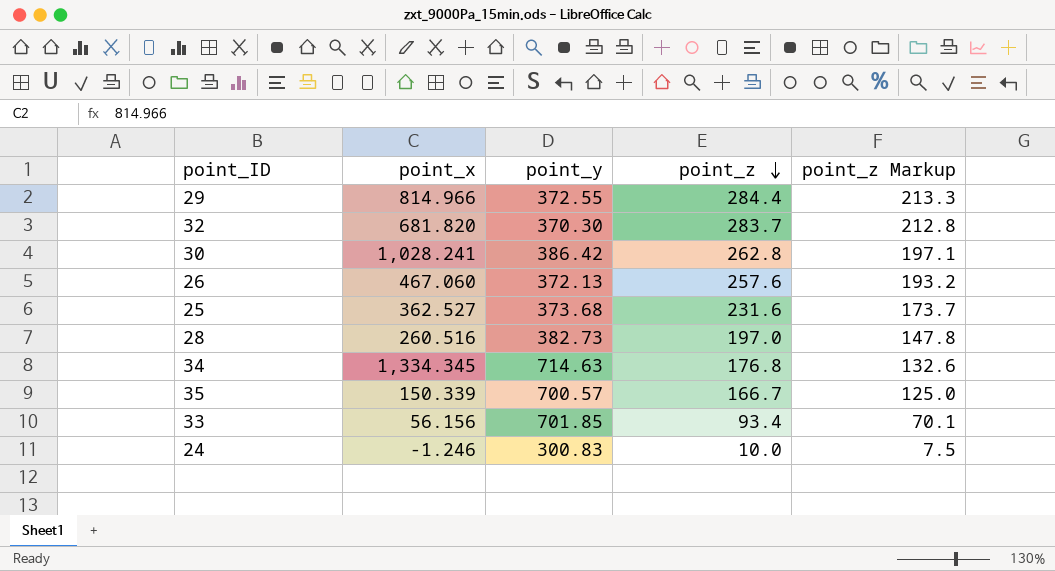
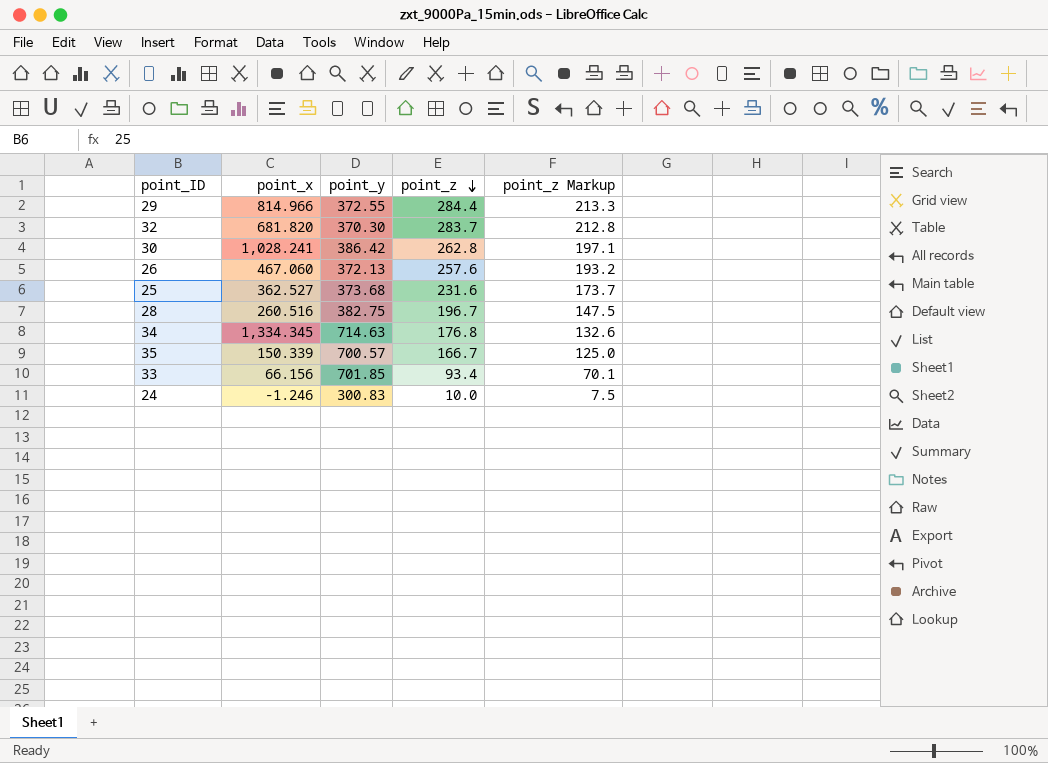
28 | point_y: 382.73 -> 382.75
28 | point_z: 197.0 -> 196.7
28 | point_z Markup: 147.8 -> 147.5
33 | point_x: 56.156 -> 66.156

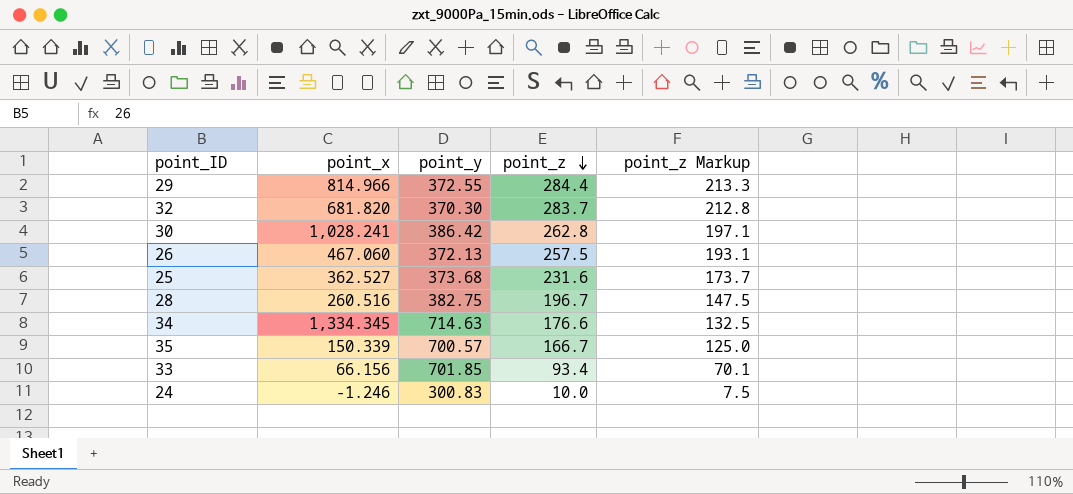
26 | point_z: 257.6 -> 257.5
26 | point_z Markup: 193.2 -> 193.1
34 | point_z: 176.8 -> 176.6
34 | point_z Markup: 132.6 -> 132.5

